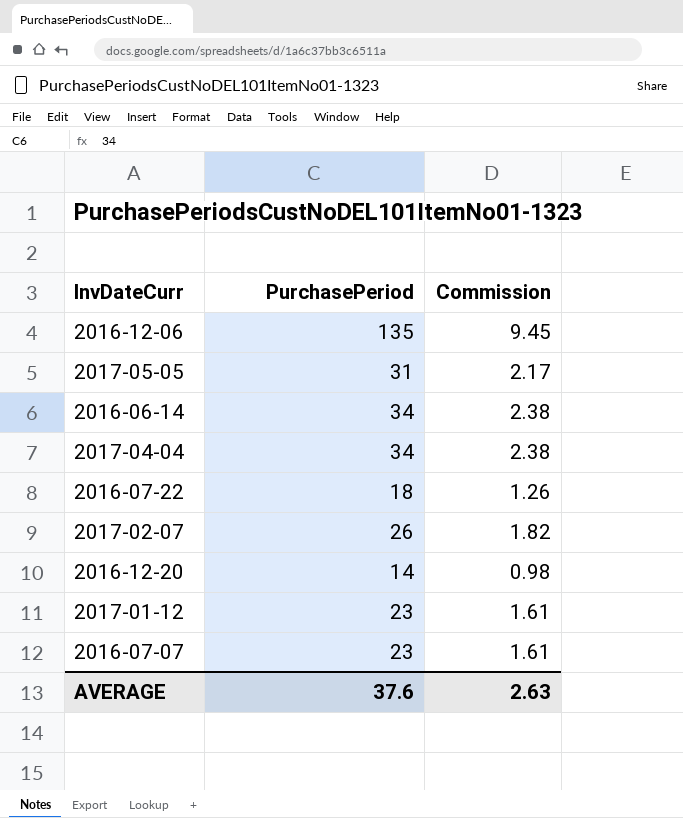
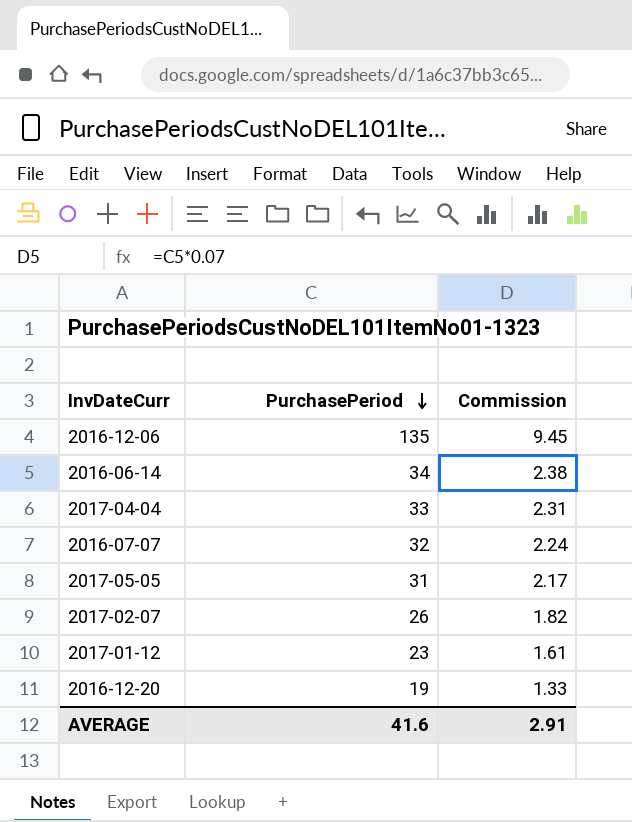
row order: none -> PurchasePeriod descending
row 2016-07-22: 18 | 1.26 -> none
2017-04-04 | PurchasePeriod: 34 -> 33
2017-04-04 | Commission: 2.38 -> 2.31
2016-07-07 | PurchasePeriod: 23 -> 32
2016-07-07 | Commission: 1.61 -> 2.24
2016-12-20 | PurchasePeriod: 14 -> 19
2016-12-20 | Commission: 0.98 -> 1.33
AVERAGE | PurchasePeriod: 37.6 -> 41.6
AVERAGE | Commission: 2.63 -> 2.91

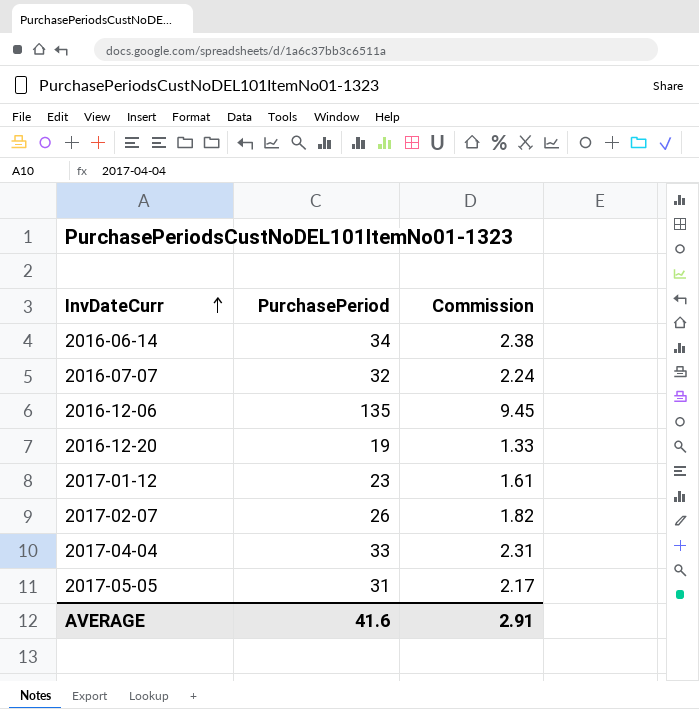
row order: PurchasePeriod descending -> InvDateCurr ascending

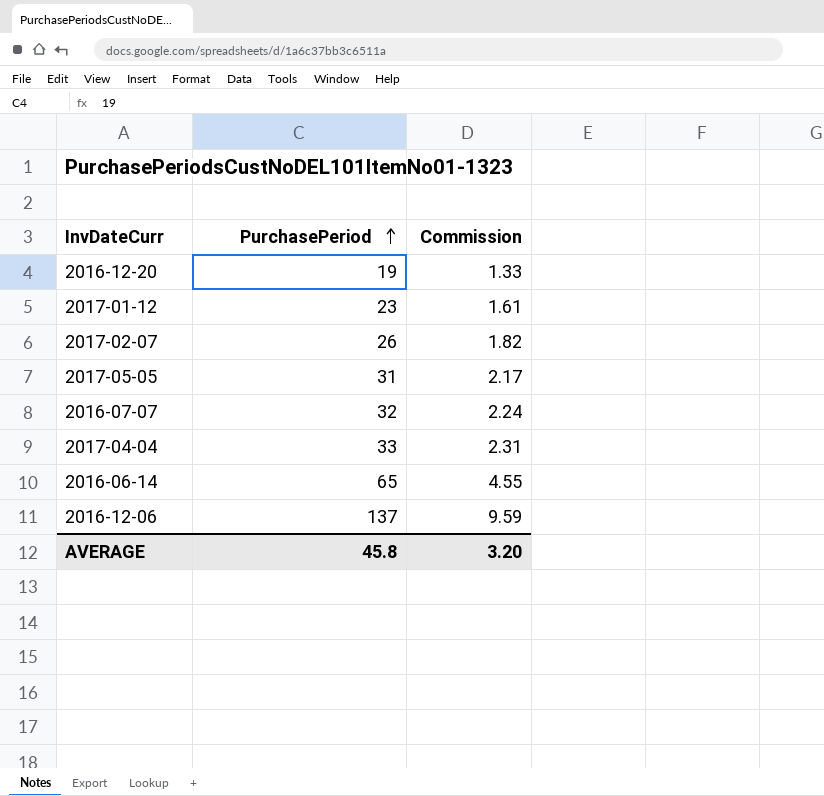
row order: InvDateCurr ascending -> PurchasePeriod ascending
2016-06-14 | PurchasePeriod: 34 -> 65
2016-06-14 | Commission: 2.38 -> 4.55
2016-12-06 | PurchasePeriod: 135 -> 137
2016-12-06 | Commission: 9.45 -> 9.59
AVERAGE | PurchasePeriod: 41.6 -> 45.8
AVERAGE | Commission: 2.91 -> 3.20

